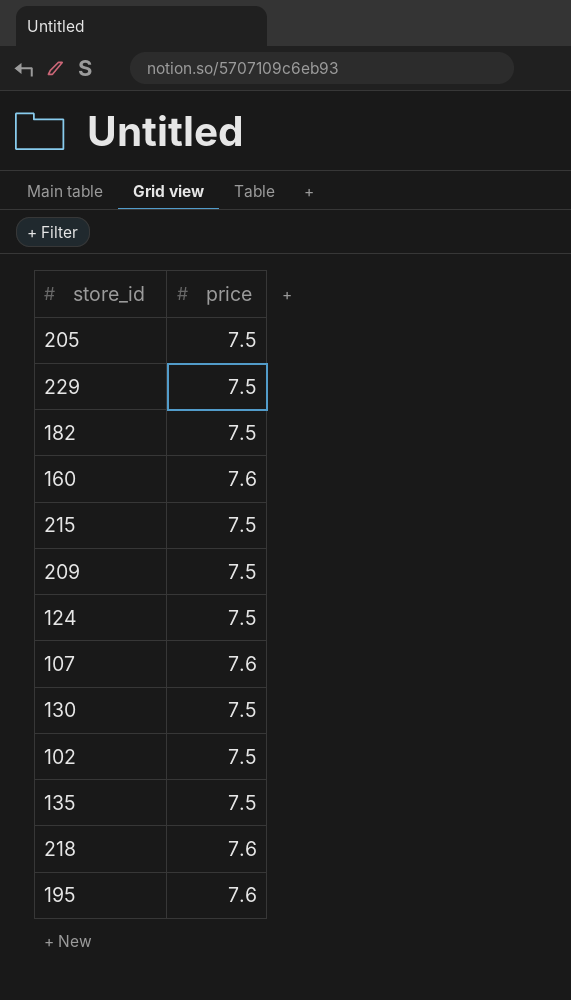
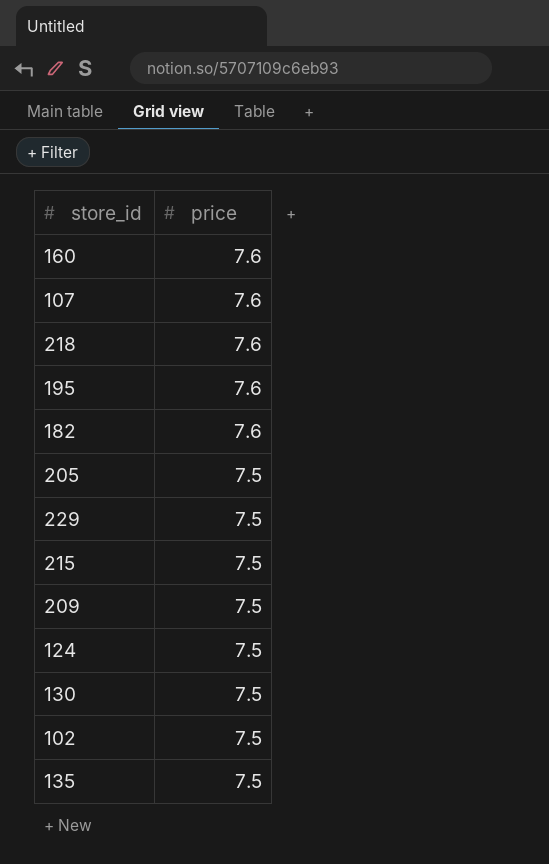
row order: none -> price descending
182 | price: 7.5 -> 7.6

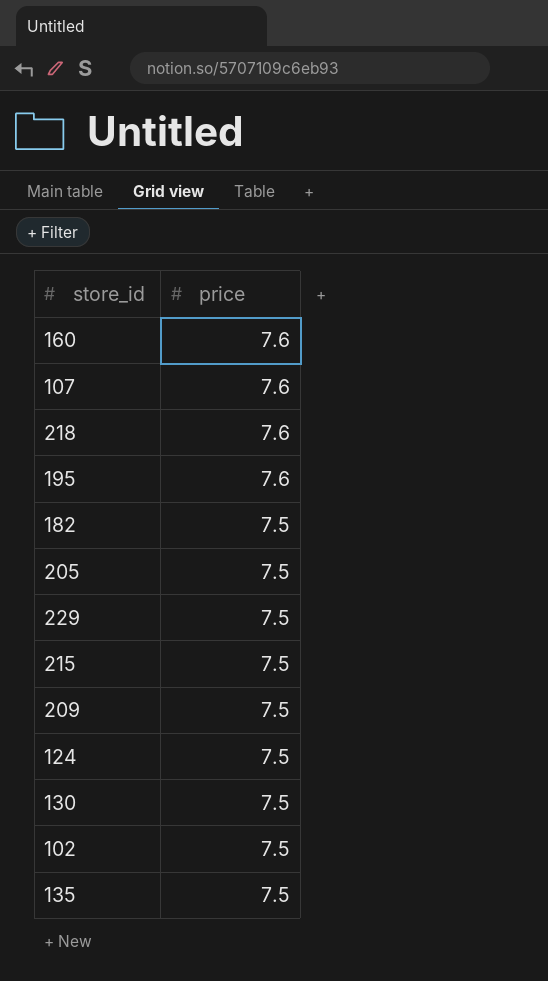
182 | price: 7.6 -> 7.5

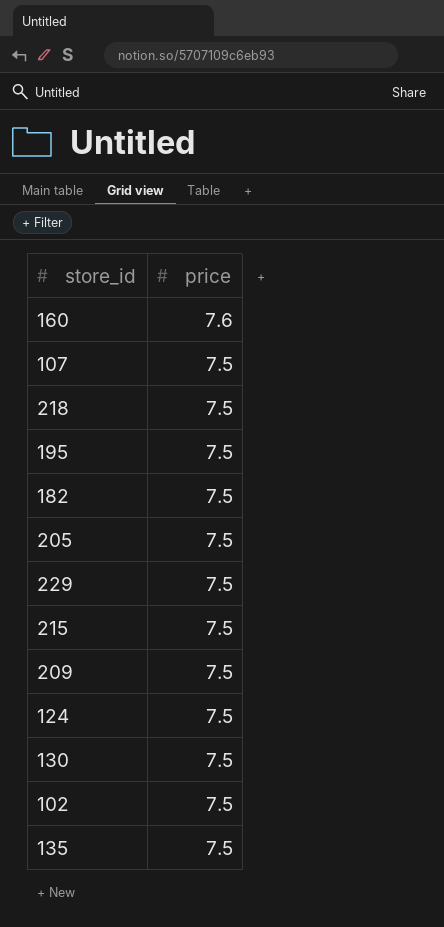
107 | price: 7.6 -> 7.5
218 | price: 7.6 -> 7.5
195 | price: 7.6 -> 7.5

